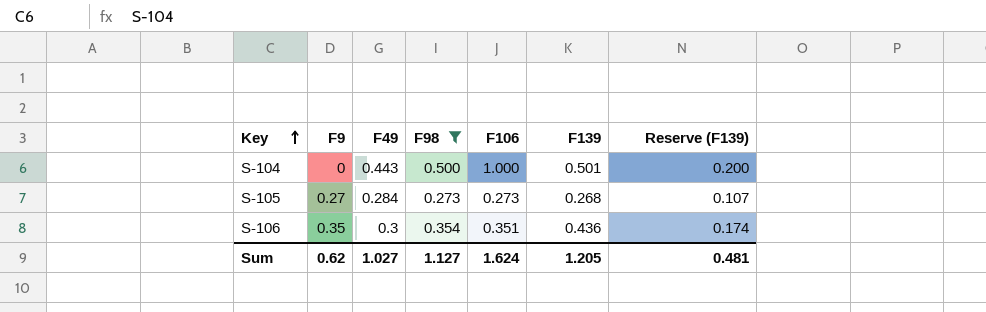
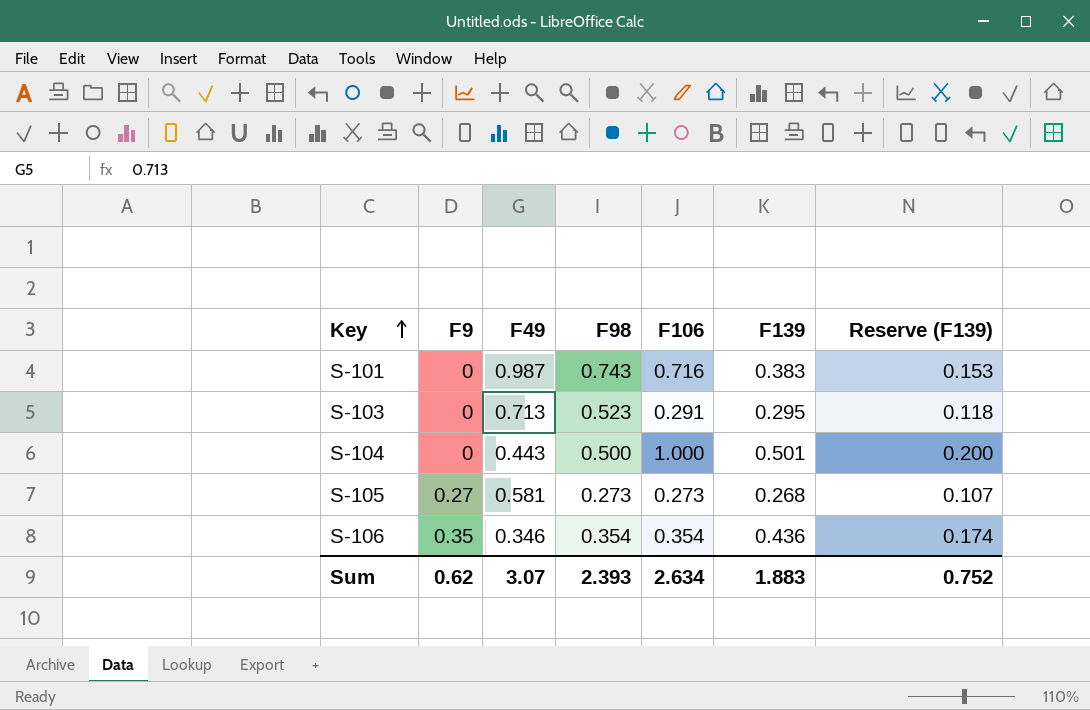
filter: F98 <= 0.500 -> none
S-105 | F49: 0.284 -> 0.581
S-106 | F49: 0.3 -> 0.346
S-106 | F106: 0.351 -> 0.354
Sum | F49: 1.027 -> 3.07
Sum | F98: 1.127 -> 2.393
Sum | F106: 1.624 -> 2.634
Sum | F139: 1.205 -> 1.883
Sum | Reserve (F139): 0.481 -> 0.752

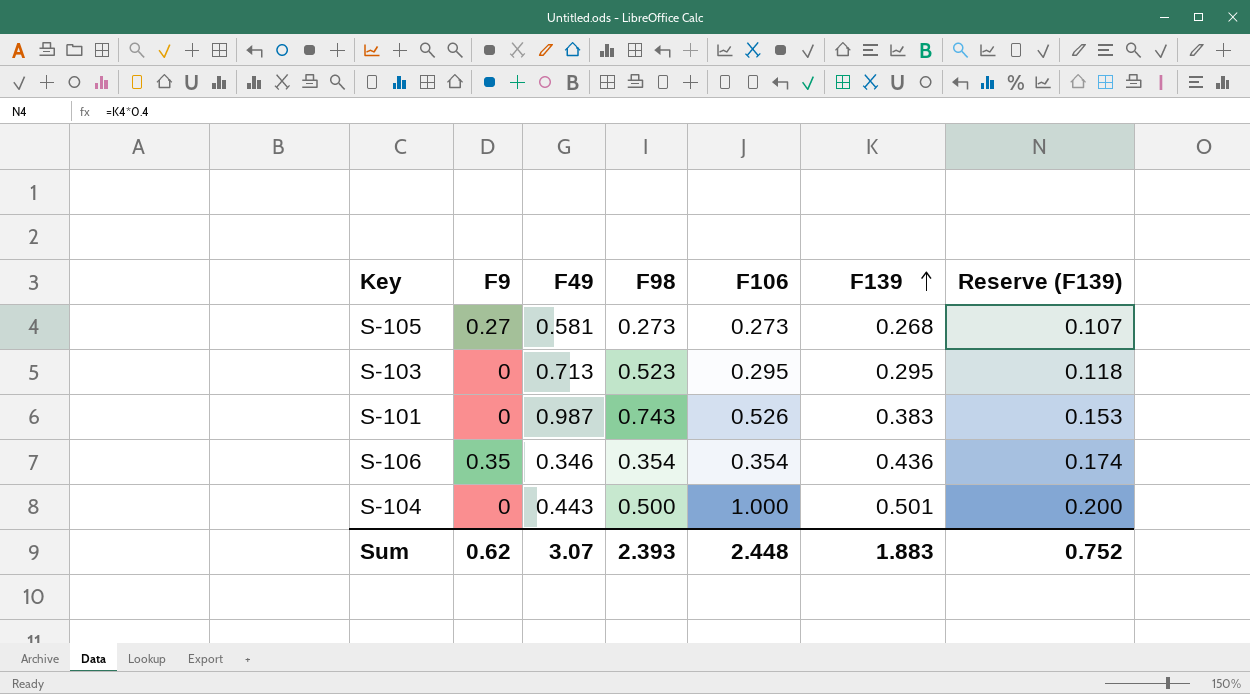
row order: Key ascending -> F139 ascending
S-103 | F106: 0.291 -> 0.295
S-101 | F106: 0.716 -> 0.526
Sum | F106: 2.634 -> 2.448

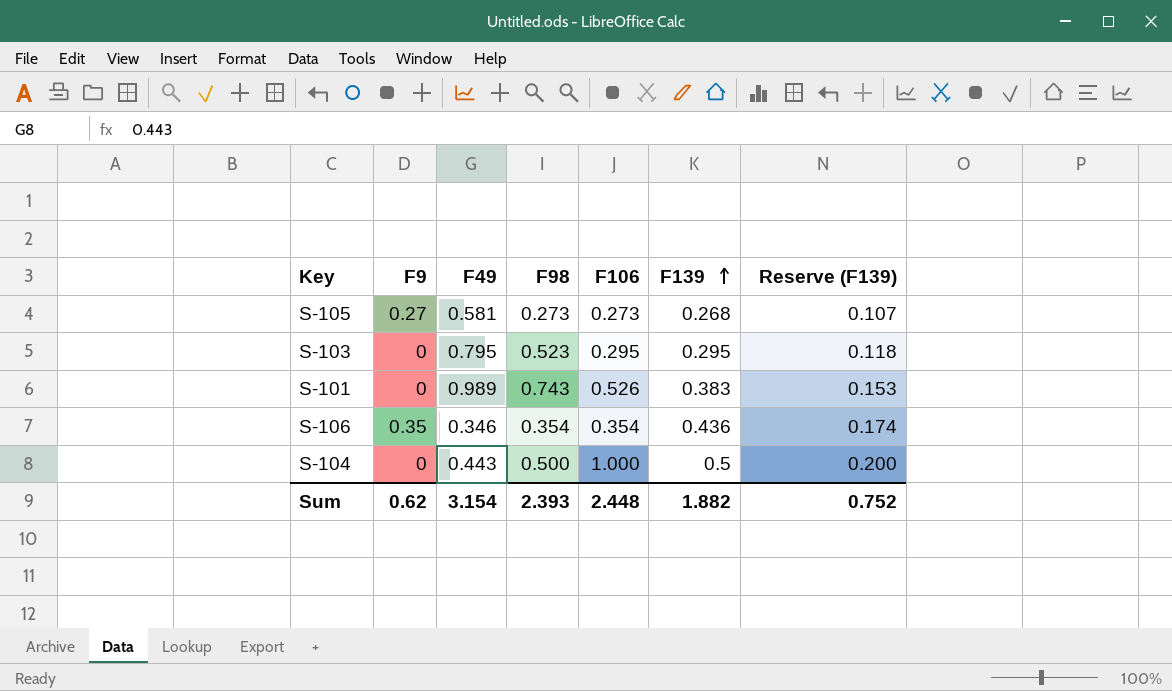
S-103 | F49: 0.713 -> 0.795
S-101 | F49: 0.987 -> 0.989
S-104 | F139: 0.501 -> 0.5
Sum | F49: 3.07 -> 3.154
Sum | F139: 1.883 -> 1.882

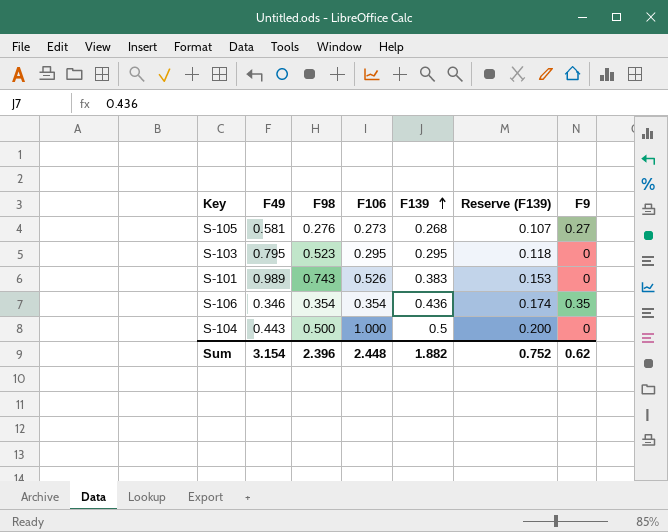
column F9 | position: 2 -> 7
S-105 | F98: 0.273 -> 0.276
Sum | F98: 2.393 -> 2.396

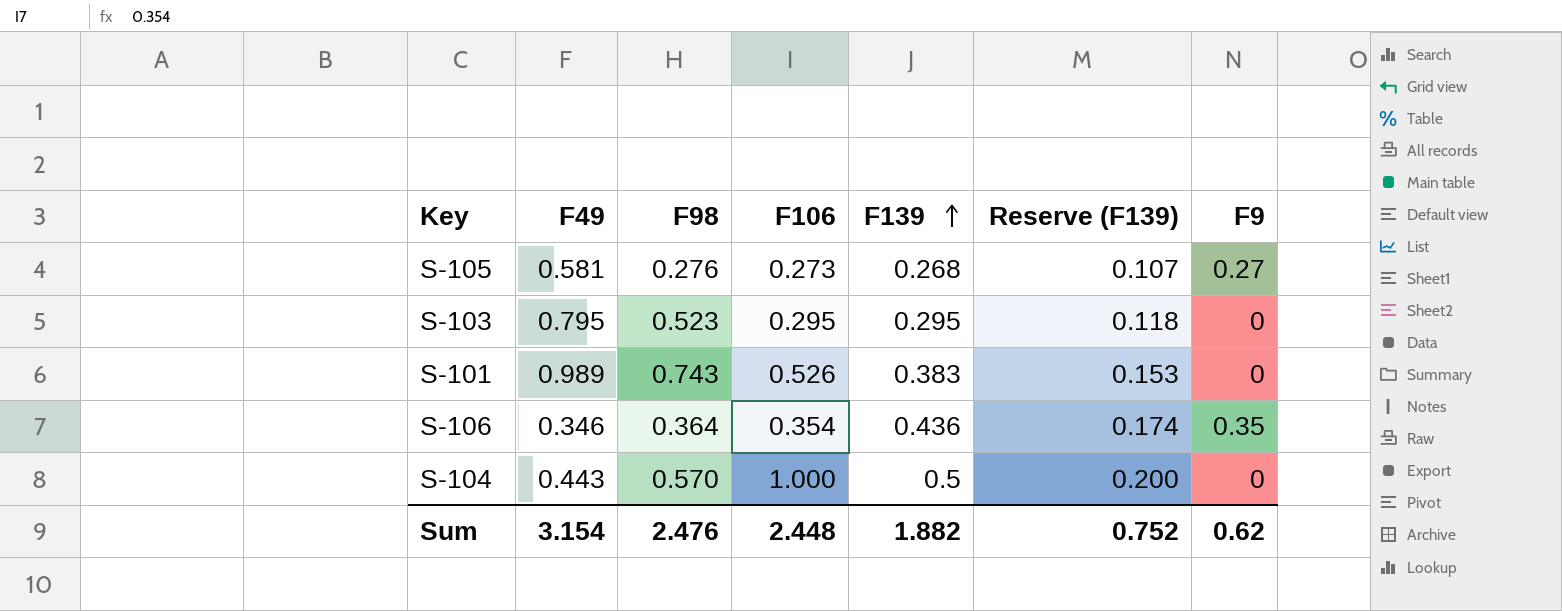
S-106 | F98: 0.354 -> 0.364
S-104 | F98: 0.500 -> 0.570
Sum | F98: 2.396 -> 2.476

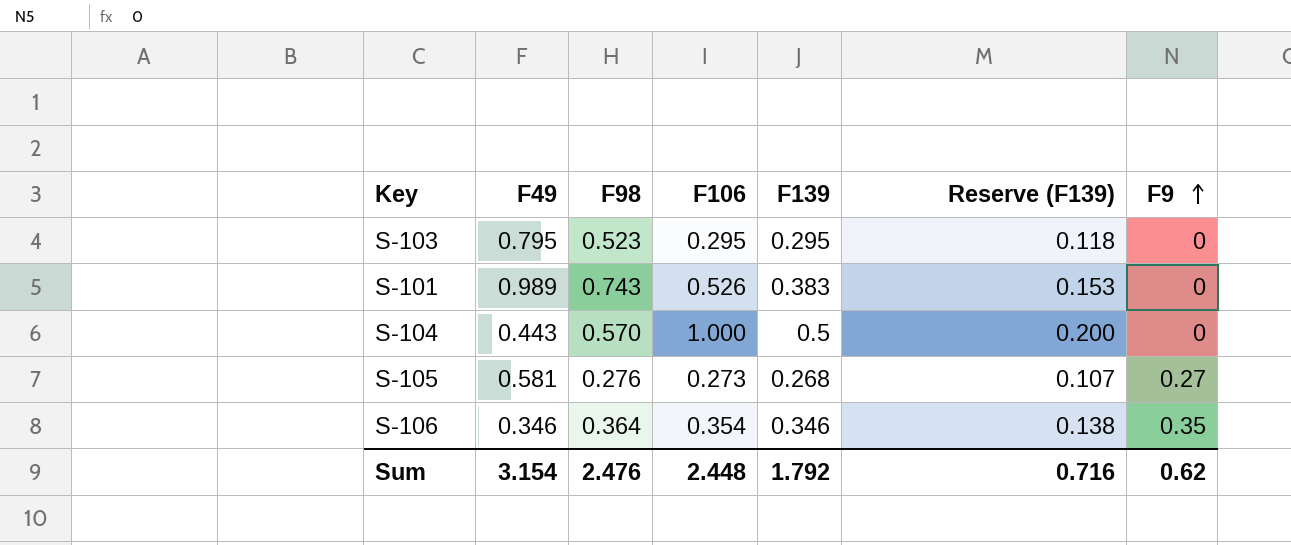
row order: F139 ascending -> F9 ascending
S-106 | F139: 0.436 -> 0.346
S-106 | Reserve (F139): 0.174 -> 0.138
Sum | F139: 1.882 -> 1.792
Sum | Reserve (F139): 0.752 -> 0.716

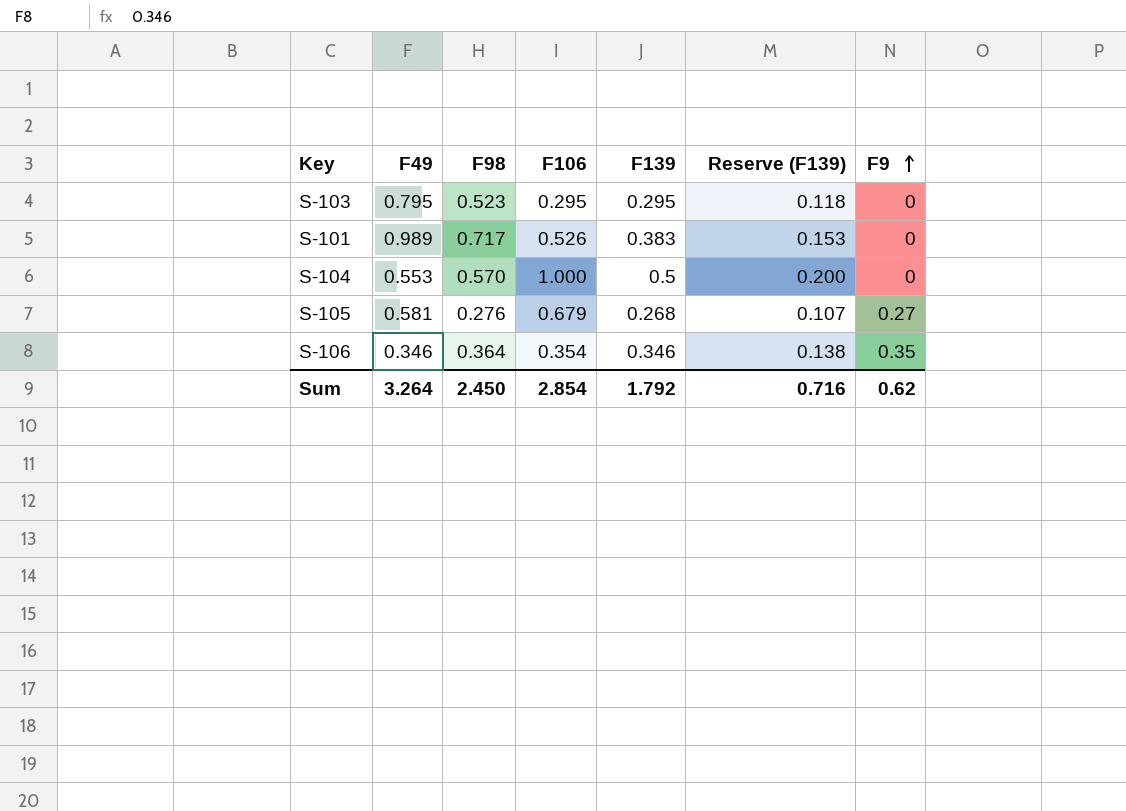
S-101 | F98: 0.743 -> 0.717
S-104 | F49: 0.443 -> 0.553
S-105 | F106: 0.273 -> 0.679
Sum | F49: 3.154 -> 3.264
Sum | F98: 2.476 -> 2.450
Sum | F106: 2.448 -> 2.854

